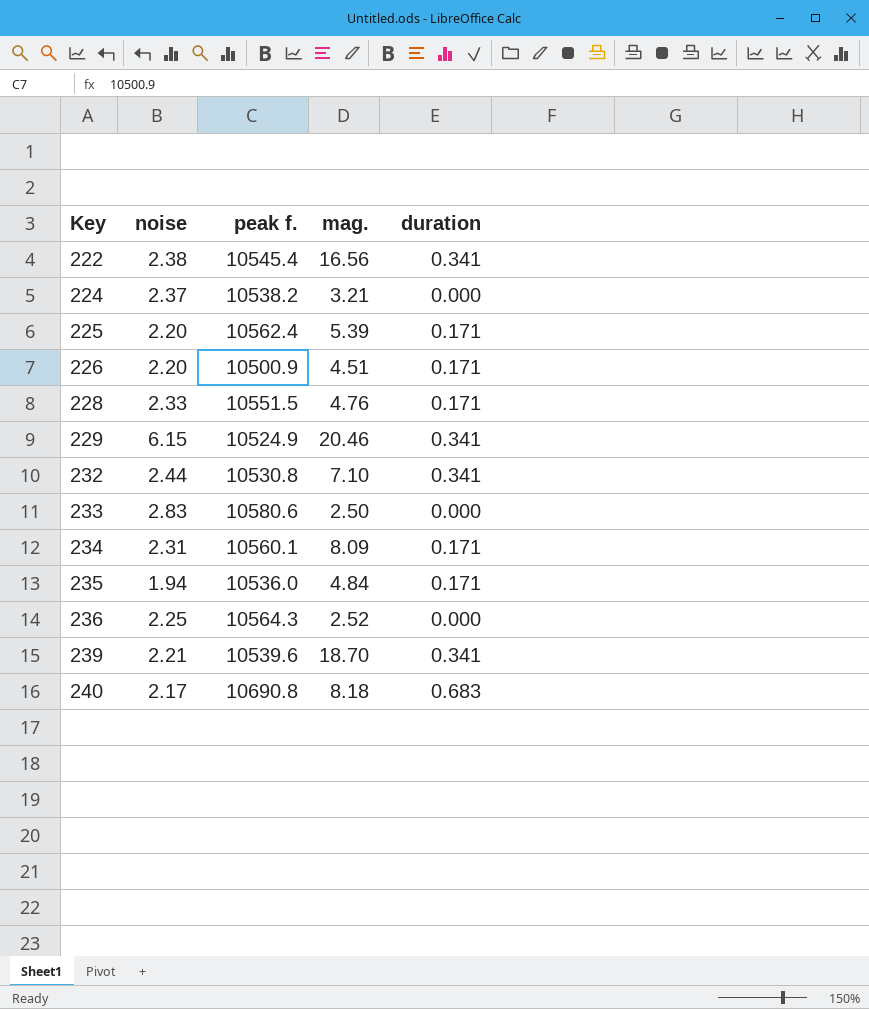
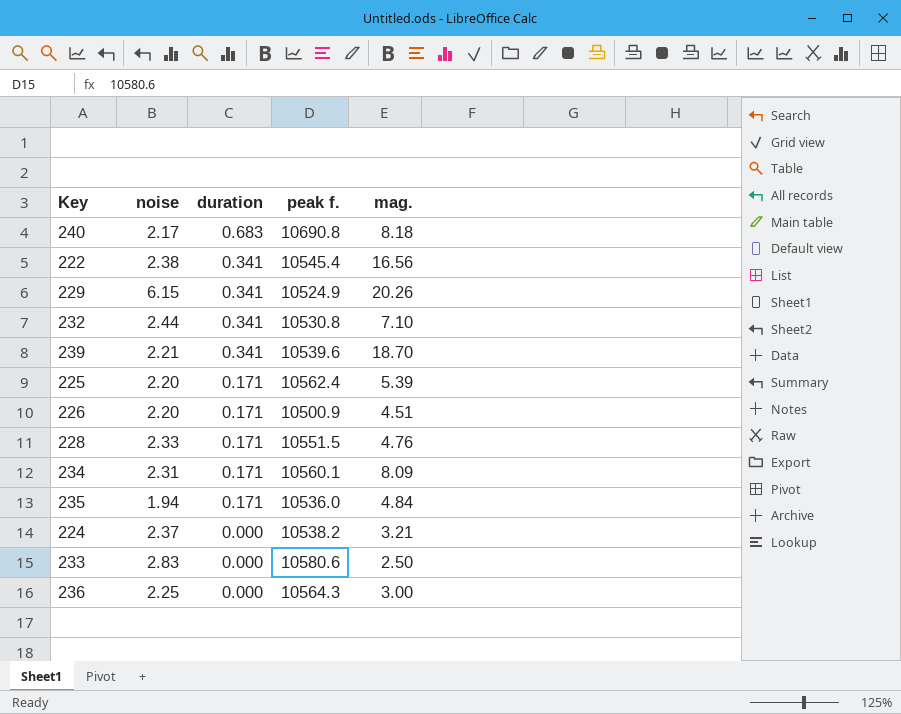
row order: Key ascending -> duration descending
column duration | position: 5 -> 3
229 | mag.: 20.46 -> 20.26
236 | mag.: 2.52 -> 3.00

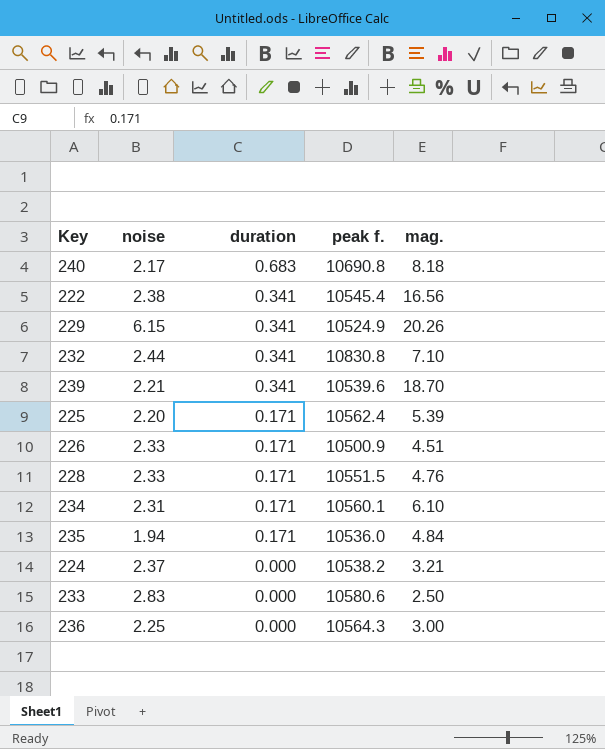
232 | peak f.: 10530.8 -> 10830.8
226 | noise: 2.20 -> 2.33
234 | mag.: 8.09 -> 6.10

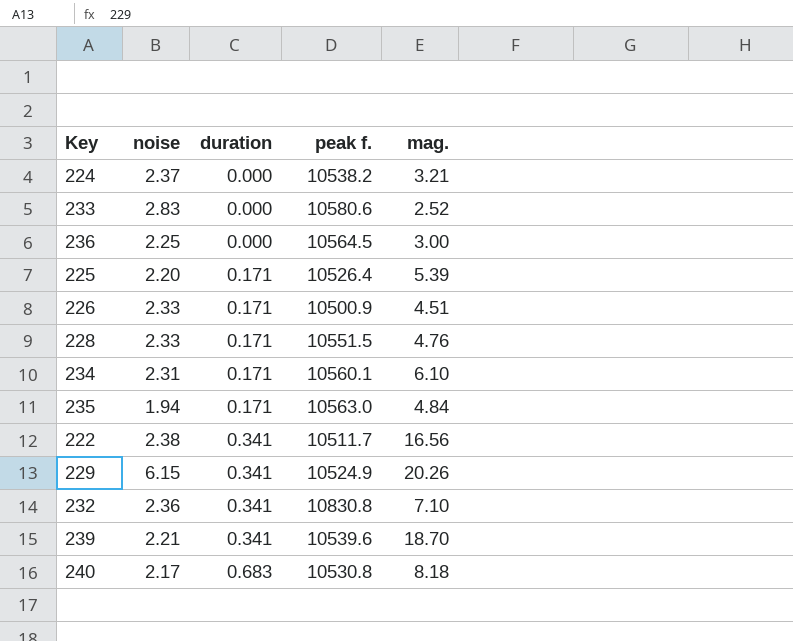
row order: duration descending -> duration ascending
233 | mag.: 2.50 -> 2.52
236 | peak f.: 10564.3 -> 10564.5
225 | peak f.: 10562.4 -> 10526.4
235 | peak f.: 10536.0 -> 10563.0
222 | peak f.: 10545.4 -> 10511.7
232 | noise: 2.44 -> 2.36
240 | peak f.: 10690.8 -> 10530.8

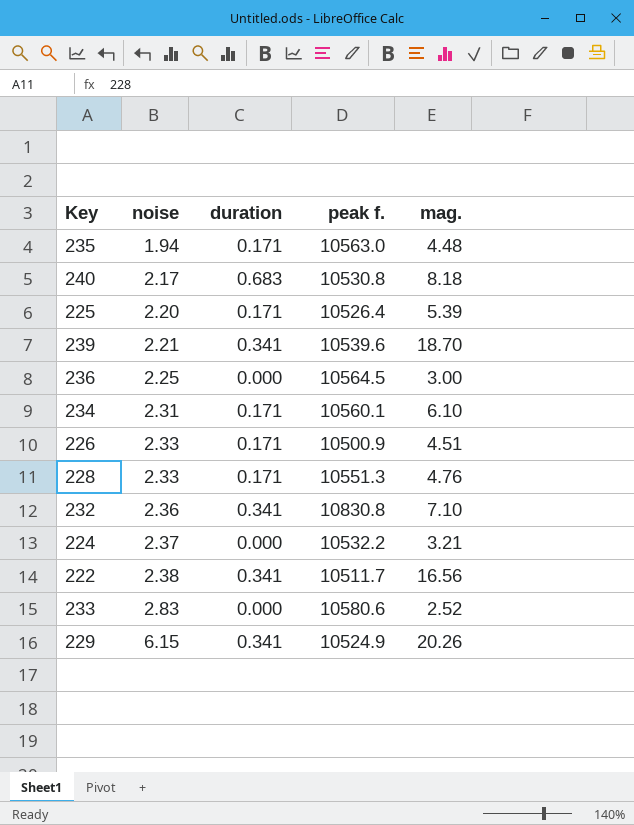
row order: duration ascending -> noise ascending
235 | mag.: 4.84 -> 4.48
228 | peak f.: 10551.5 -> 10551.3
224 | peak f.: 10538.2 -> 10532.2

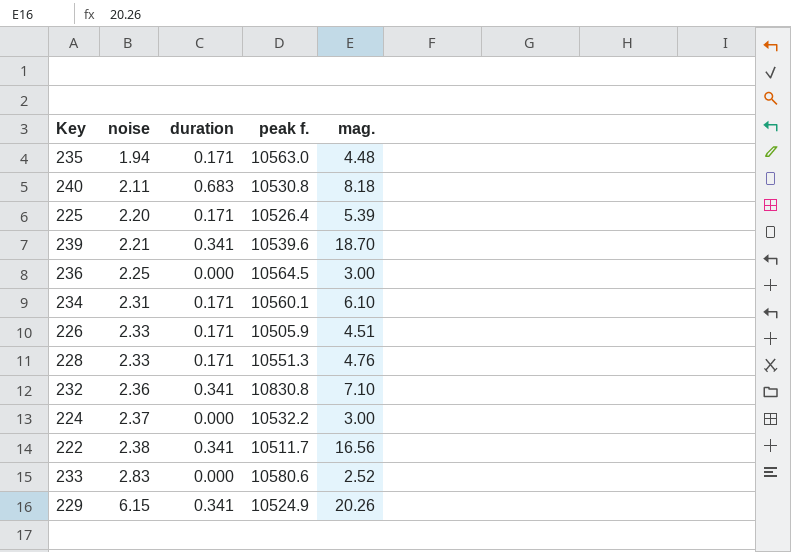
240 | noise: 2.17 -> 2.11
226 | peak f.: 10500.9 -> 10505.9
224 | mag.: 3.21 -> 3.00

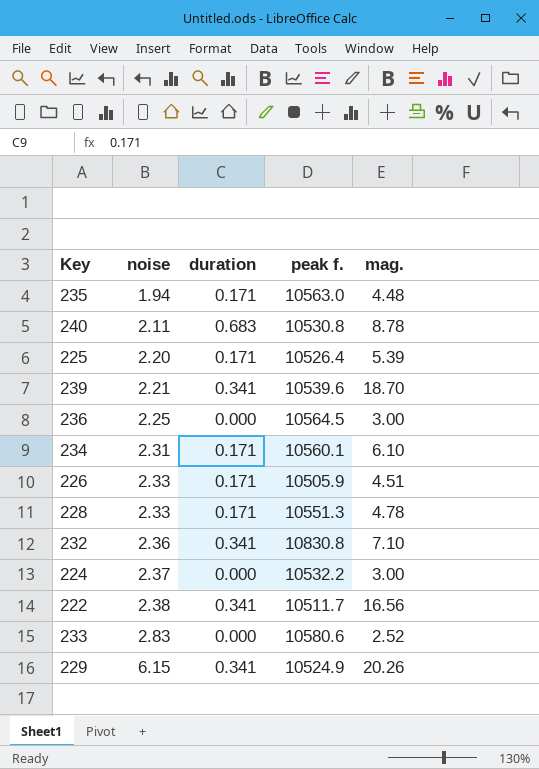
240 | mag.: 8.18 -> 8.78
228 | mag.: 4.76 -> 4.78

